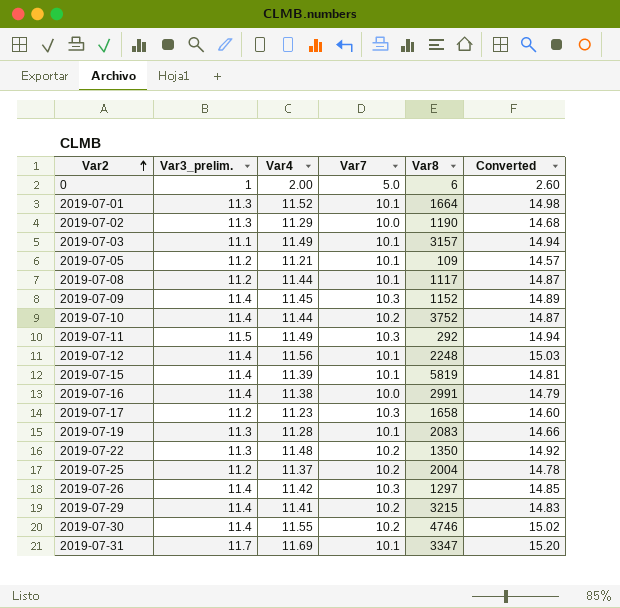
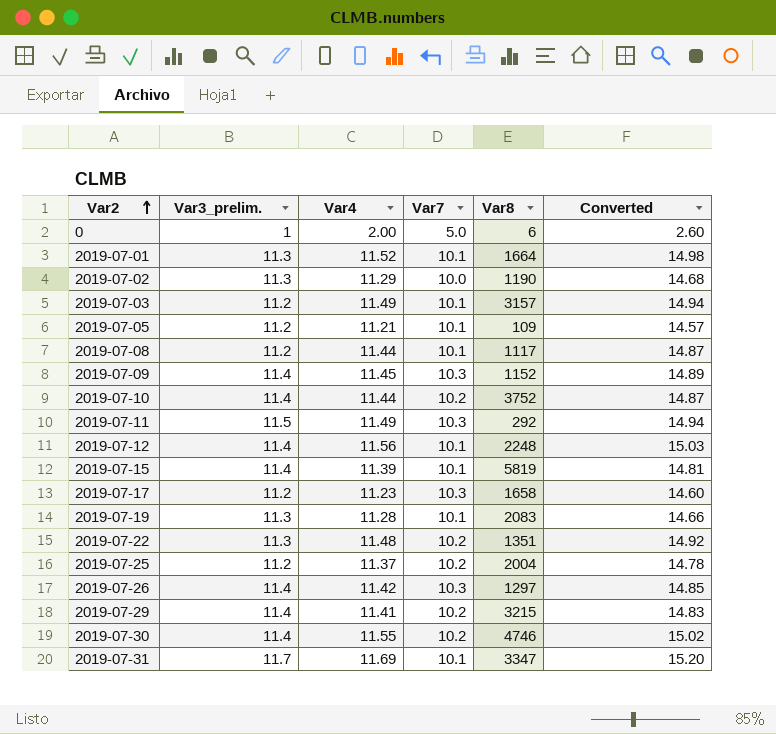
row 2019-07-16: 11.4 | 11.38 | 10.0 | 2991 | 14.79 -> none
2019-07-03 | Var3_prelim.: 11.1 -> 11.2
2019-07-22 | Var8: 1350 -> 1351

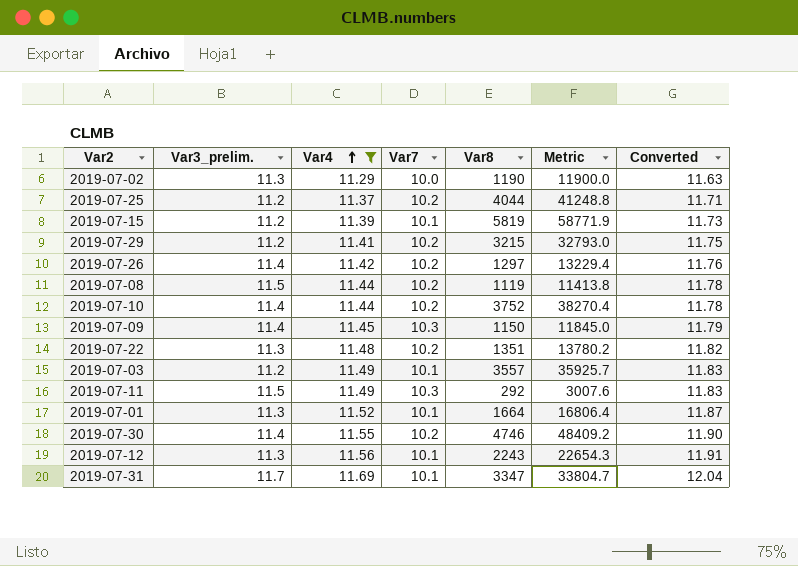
filter: none -> Var4 >= 11.29
row order: Var2 ascending -> Var4 ascending
column Metric | formula: none -> [Var7] * [Var8]
column Converted | formula: [Var4] * 1.3 -> [Var4] * 1.03
2019-07-25 | Var8: 2004 -> 4044
2019-07-15 | Var3_prelim.: 11.4 -> 11.2
2019-07-29 | Var3_prelim.: 11.4 -> 11.2
2019-07-26 | Var7: 10.3 -> 10.2
2019-07-08 | Var3_prelim.: 11.2 -> 11.5
2019-07-08 | Var7: 10.1 -> 10.2
2019-07-08 | Var8: 1117 -> 1119
2019-07-09 | Var8: 1152 -> 1150
2019-07-03 | Var8: 3157 -> 3557
2019-07-12 | Var3_prelim.: 11.4 -> 11.3
2019-07-12 | Var8: 2248 -> 2243

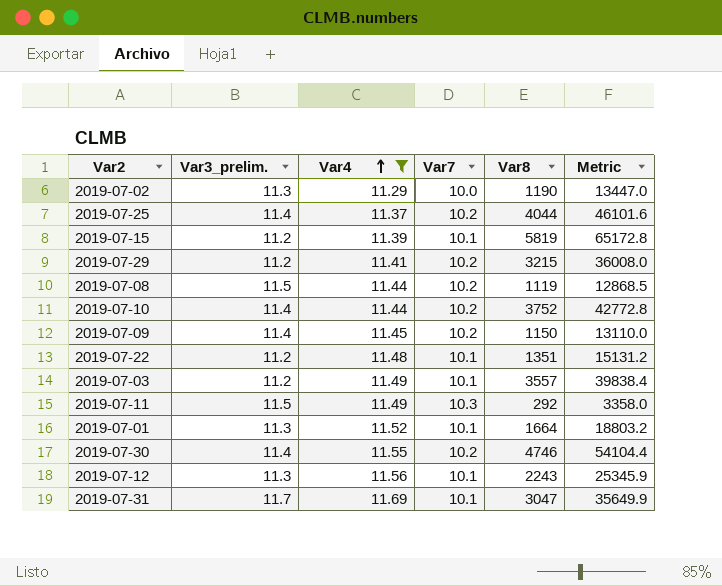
column Converted | formula: [Var4] * 1.03 -> none
column Metric | formula: [Var7] * [Var8] -> [Var3_prelim.] * [Var8]
row 2019-07-26: 11.4 | 11.42 | 10.2 | 1297 | 13229.4 | 11.76 -> none
2019-07-25 | Var3_prelim.: 11.2 -> 11.4
2019-07-09 | Var7: 10.3 -> 10.2
2019-07-22 | Var3_prelim.: 11.3 -> 11.2
2019-07-22 | Var7: 10.2 -> 10.1
2019-07-31 | Var8: 3347 -> 3047

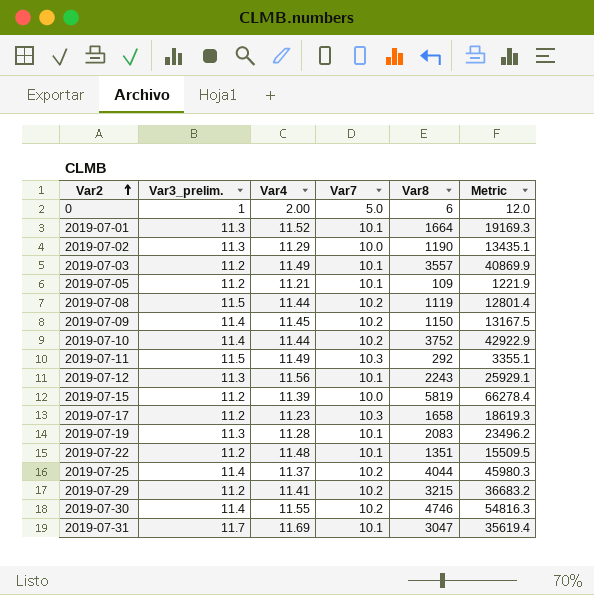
filter: Var4 >= 11.29 -> none
row order: Var4 ascending -> Var2 ascending
column Metric | formula: [Var3_prelim.] * [Var8] -> [Var4] * [Var8]
2019-07-15 | Var7: 10.1 -> 10.0

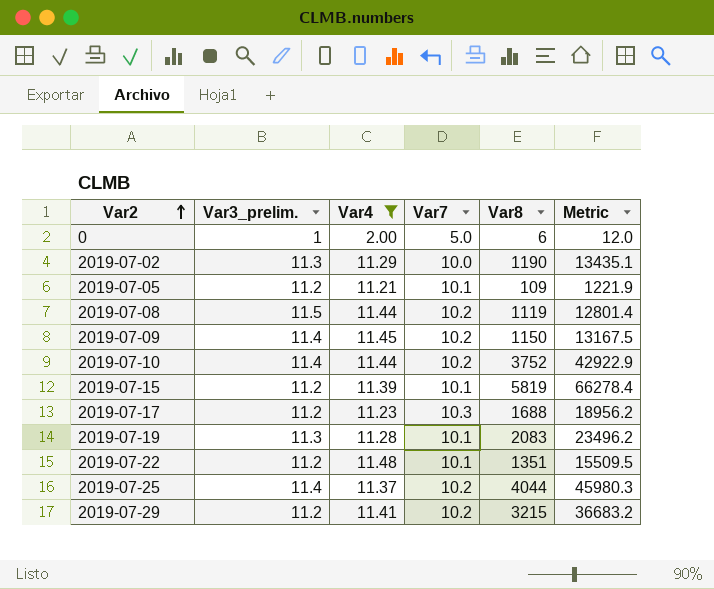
filter: none -> Var4 <= 11.48
2019-07-15 | Var7: 10.0 -> 10.1
2019-07-17 | Var8: 1658 -> 1688
2019-07-17 | Metric: 18619.3 -> 18956.2

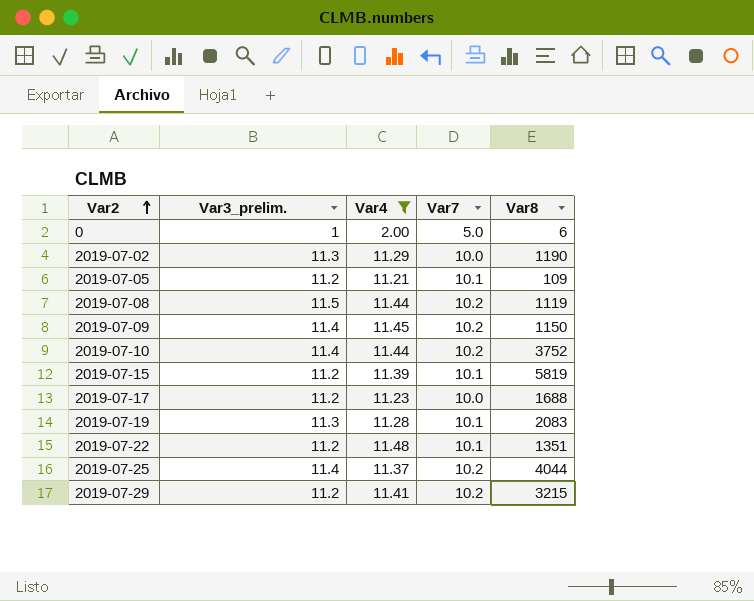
column Metric | formula: [Var4] * [Var8] -> none
2019-07-17 | Var7: 10.3 -> 10.0

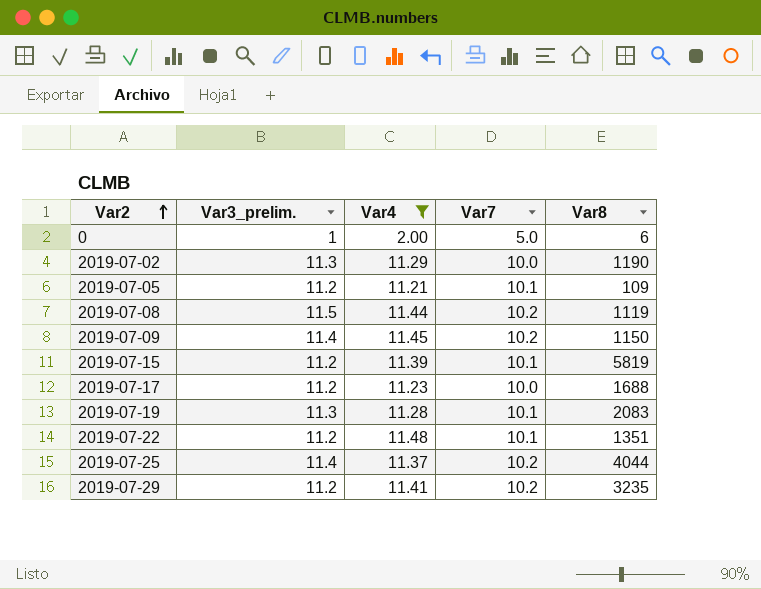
row 2019-07-10: 11.4 | 11.44 | 10.2 | 3752 -> none
2019-07-29 | Var8: 3215 -> 3235

